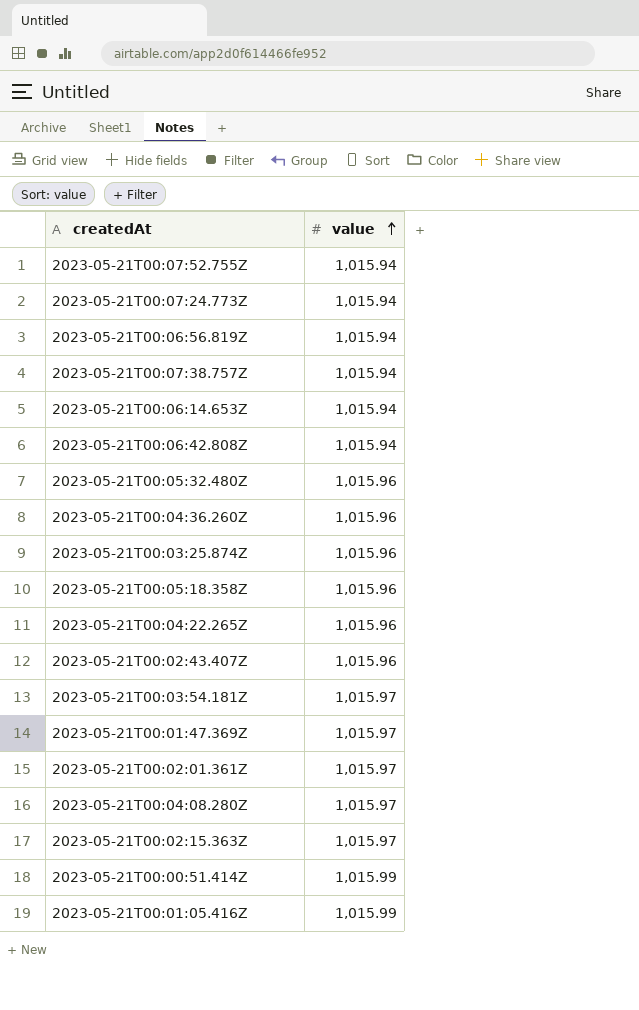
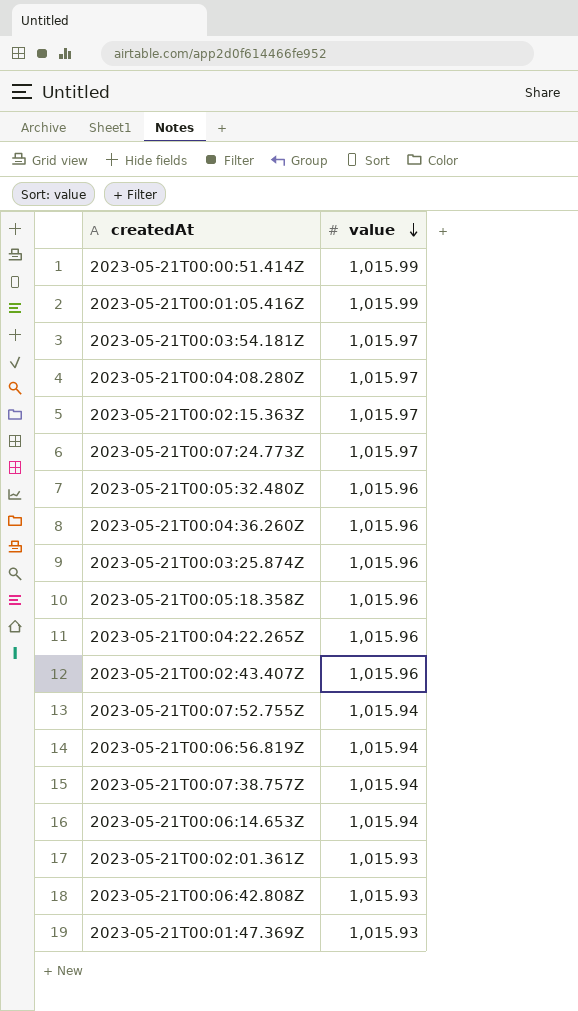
row order: value ascending -> value descending
2023-05-21T00:07:24.773Z | value: 1,015.94 -> 1,015.97
2023-05-21T00:02:01.361Z | value: 1,015.97 -> 1,015.93
2023-05-21T00:06:42.808Z | value: 1,015.94 -> 1,015.93
2023-05-21T00:01:47.369Z | value: 1,015.97 -> 1,015.93

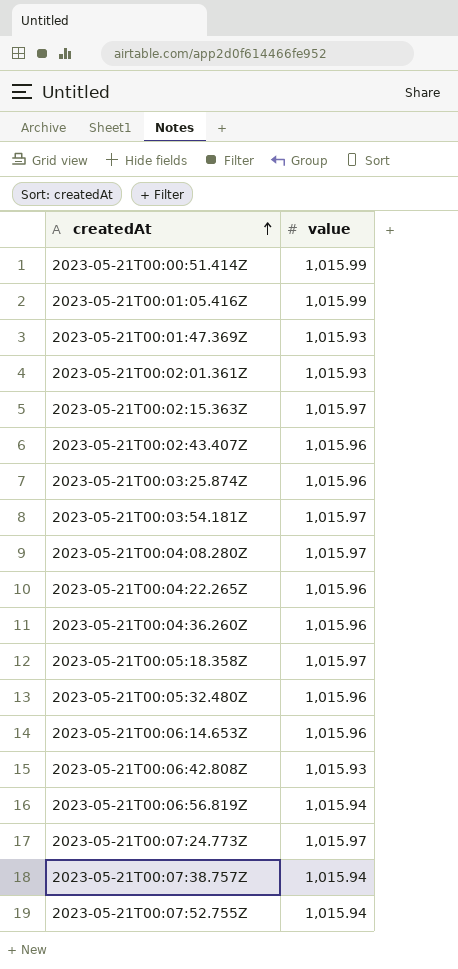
row order: value descending -> createdAt ascending
2023-05-21T00:05:18.358Z | value: 1,015.96 -> 1,015.97
2023-05-21T00:06:14.653Z | value: 1,015.94 -> 1,015.96

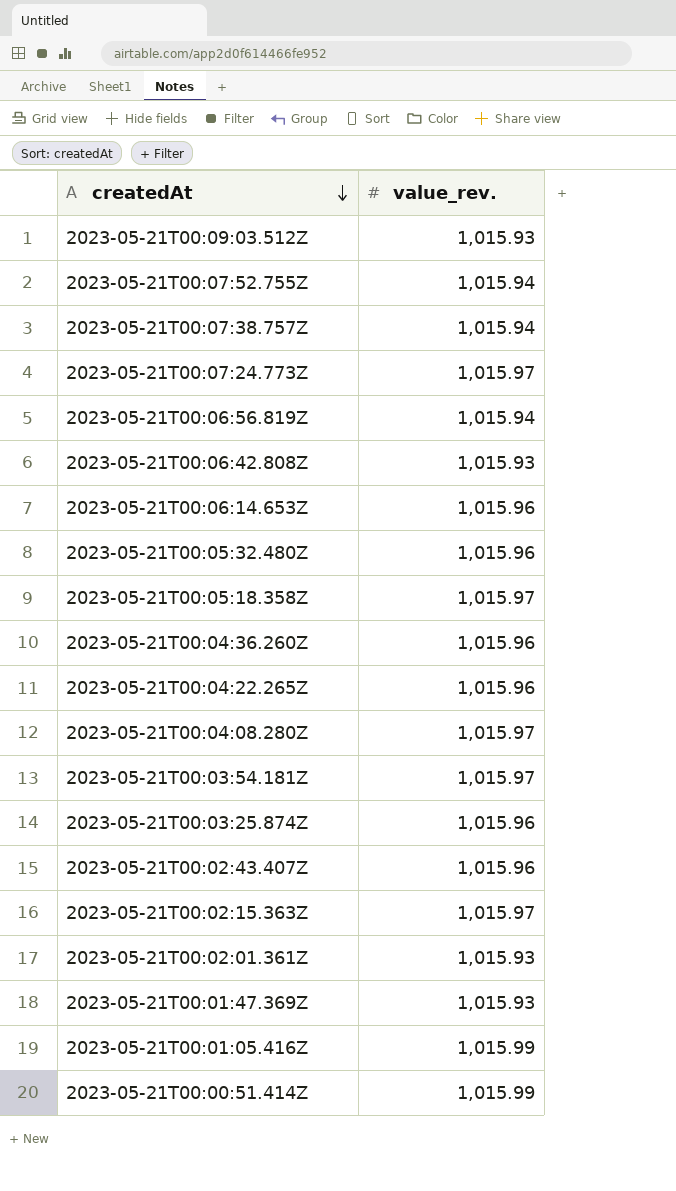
row order: createdAt ascending -> createdAt descending
column name: value -> value_rev.
row 2023-05-21T00:09:03.512Z: none -> 1,015.93

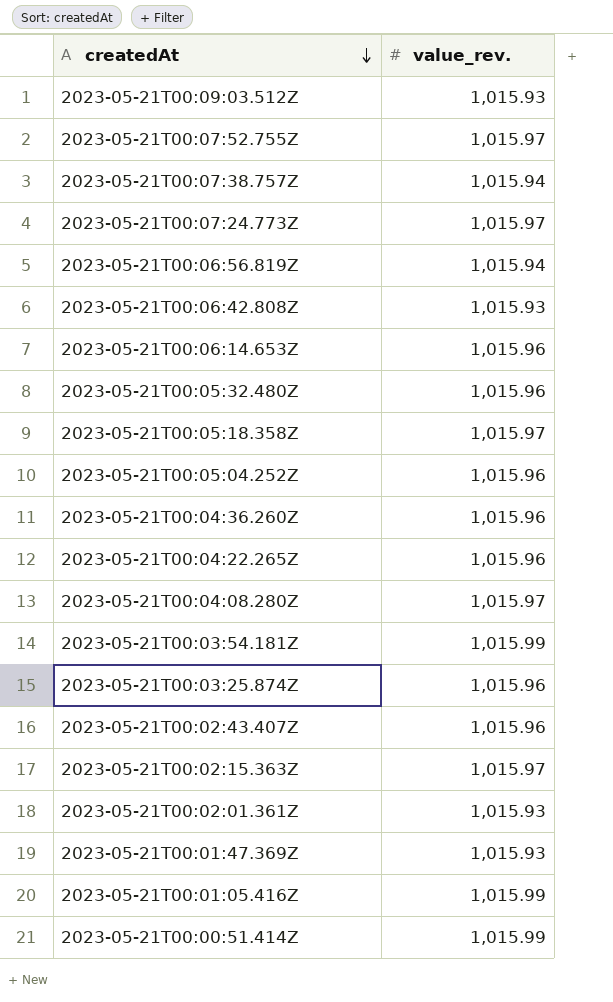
2023-05-21T00:07:52.755Z | value_rev.: 1,015.94 -> 1,015.97
row 2023-05-21T00:05:04.252Z: none -> 1,015.96
2023-05-21T00:03:54.181Z | value_rev.: 1,015.97 -> 1,015.99

